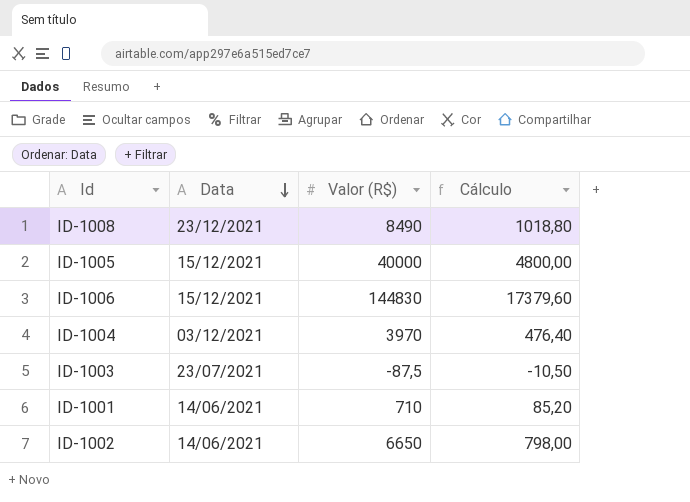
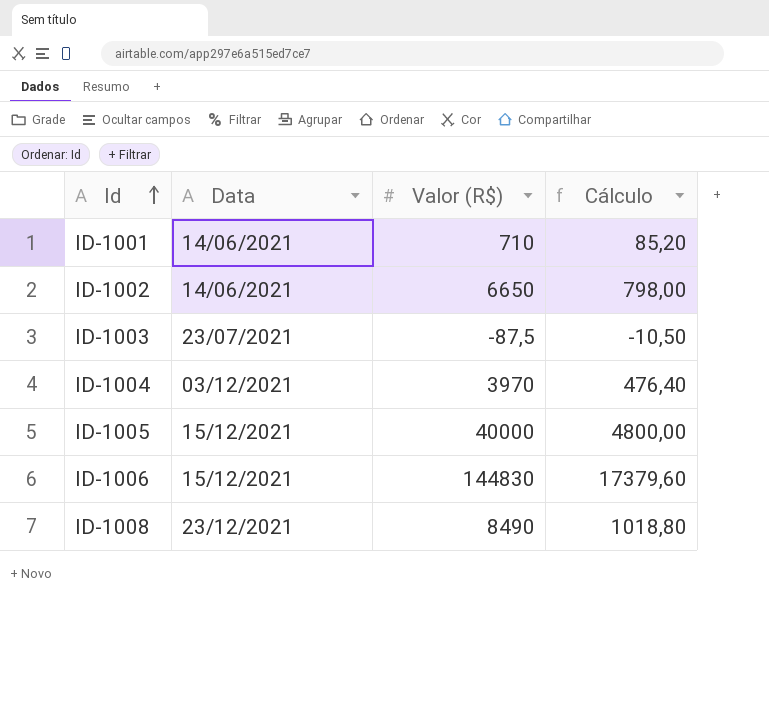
row order: Data descending -> Id ascending

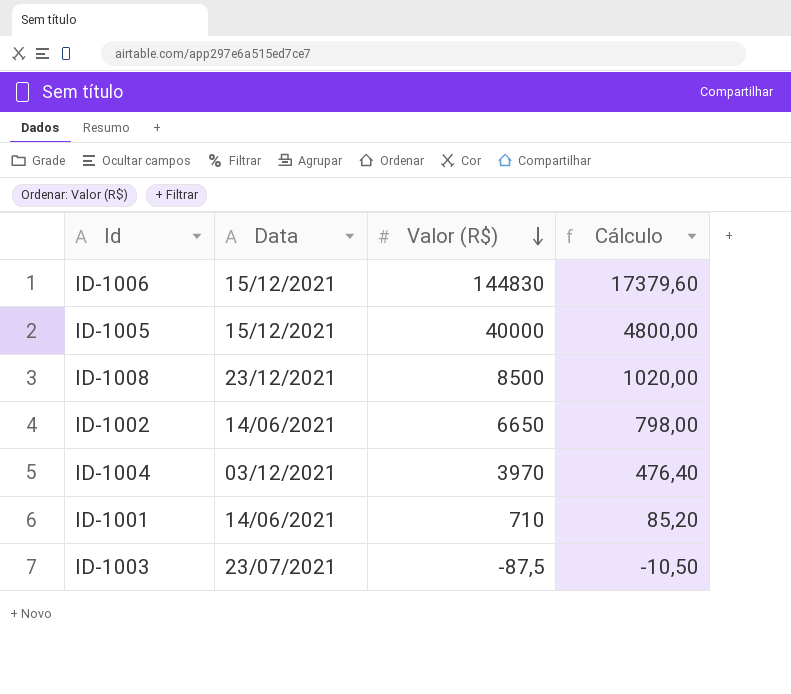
row order: Id ascending -> Valor (R$) descending
ID-1008 | Valor (R$): 8490 -> 8500
ID-1008 | Cálculo: 1018,80 -> 1020,00

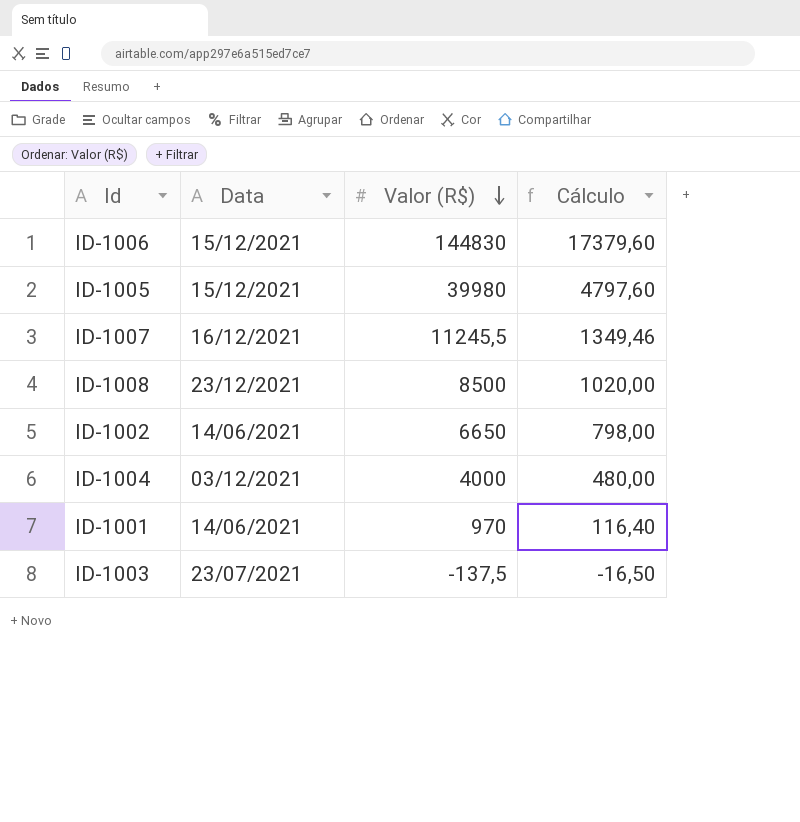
ID-1005 | Valor (R$): 40000 -> 39980
ID-1005 | Cálculo: 4800,00 -> 4797,60
row ID-1007: none -> 16/12/2021 | 11245,5 | 1349,46
ID-1004 | Valor (R$): 3970 -> 4000
ID-1004 | Cálculo: 476,40 -> 480,00
ID-1001 | Valor (R$): 710 -> 970
ID-1001 | Cálculo: 85,20 -> 116,40
ID-1003 | Valor (R$): -87,5 -> -137,5
ID-1003 | Cálculo: -10,50 -> -16,50

